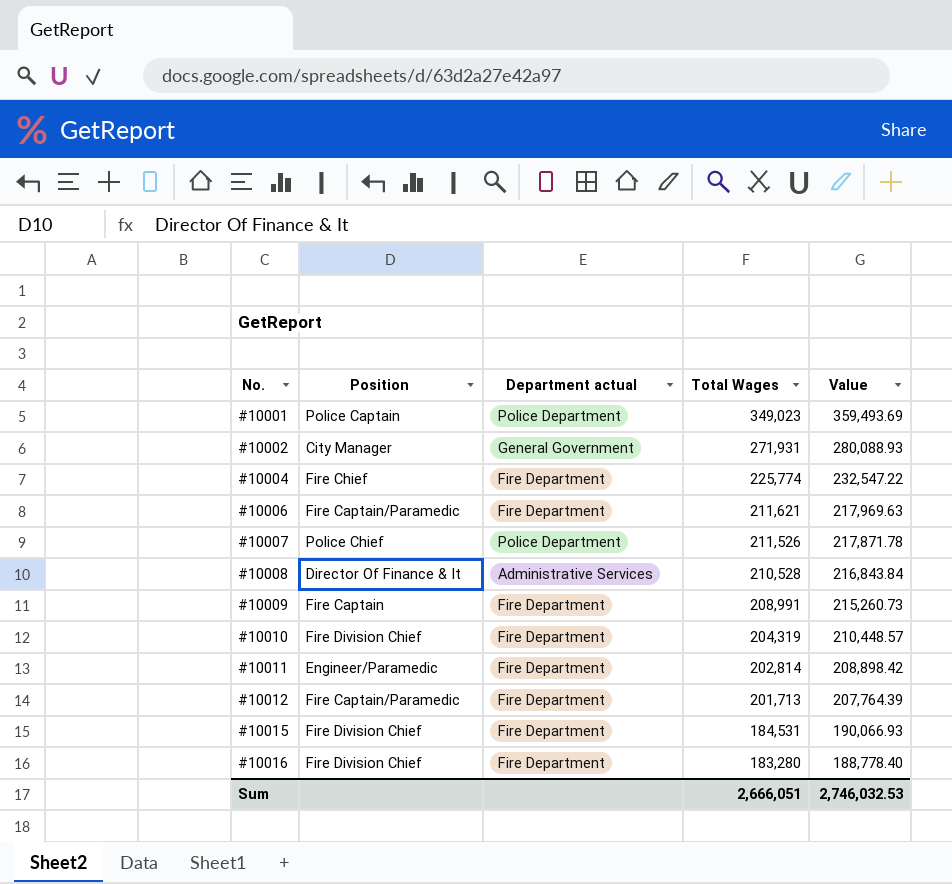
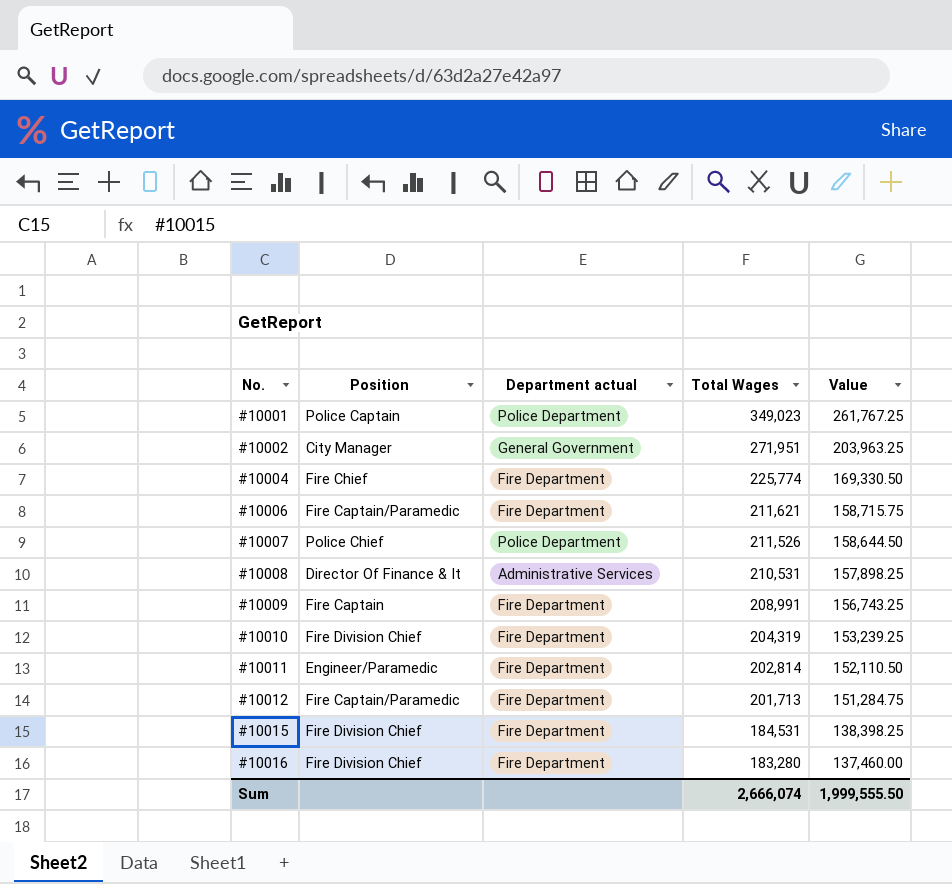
column Value | formula: [Total Wages] * 1.03 -> [Total Wages] * 0.75
#10002 | Total Wages: 271,931 -> 271,951
#10008 | Total Wages: 210,528 -> 210,531
Sum | Total Wages: 2,666,051 -> 2,666,074
Sum | Value: 2,746,032.53 -> 1,999,555.50

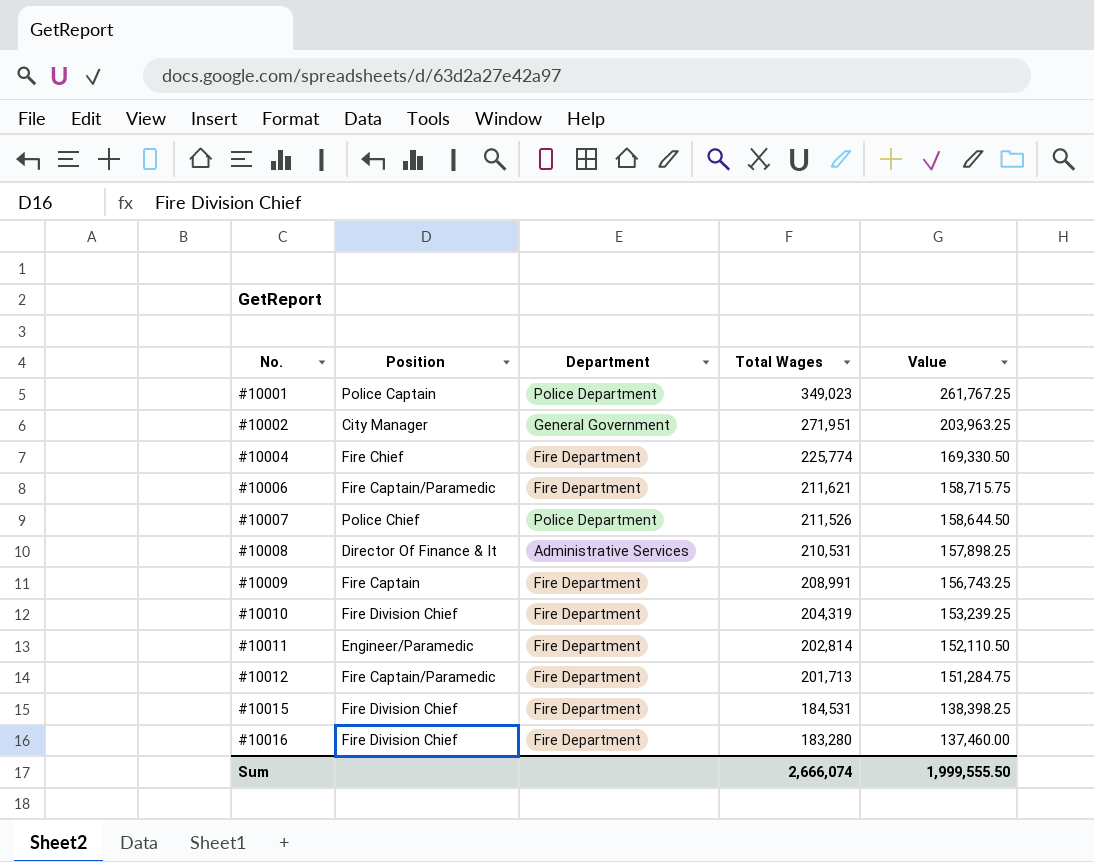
column name: Department actual -> Department

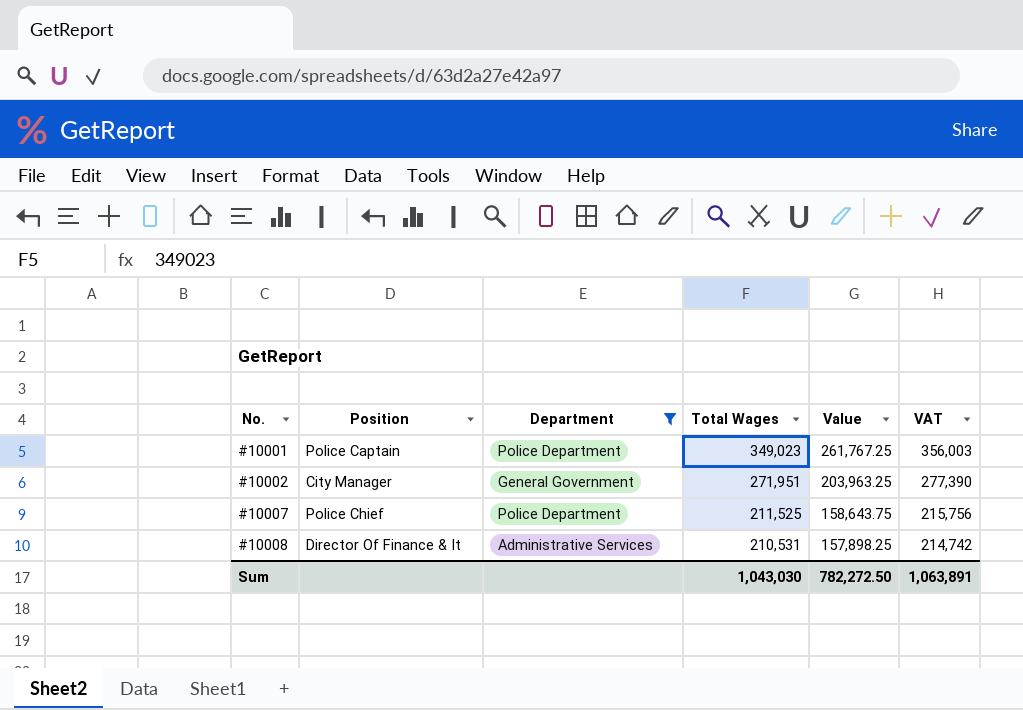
filter: none -> Department != Fire Department
column VAT | formula: none -> [Total Wages] * 1.02
#10007 | Total Wages: 211,526 -> 211,525
#10007 | Value: 158,644.50 -> 158,643.75
Sum | Total Wages: 2,666,074 -> 1,043,030
Sum | Value: 1,999,555.50 -> 782,272.50

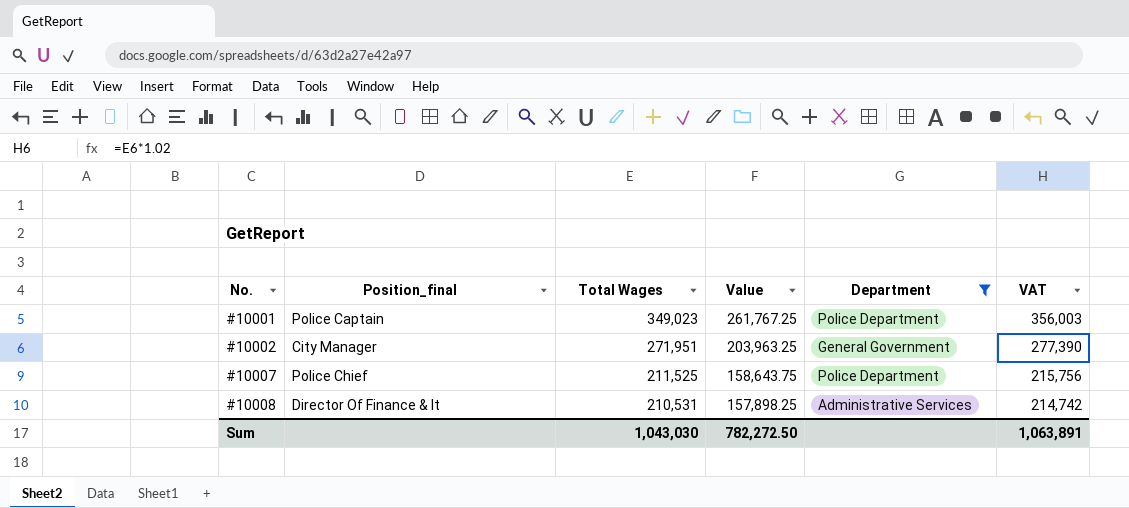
column name: Position -> Position_final
column Department | position: 3 -> 5

